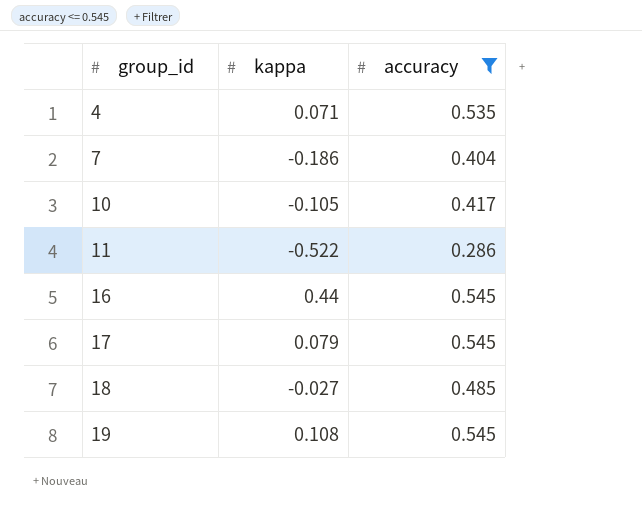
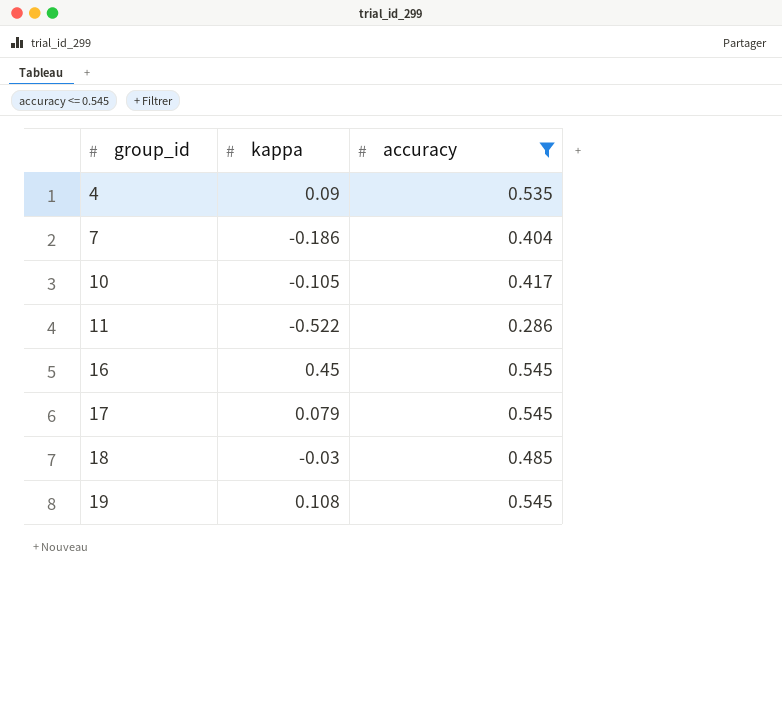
4 | kappa: 0.071 -> 0.09
16 | kappa: 0.44 -> 0.45
18 | kappa: -0.027 -> -0.03

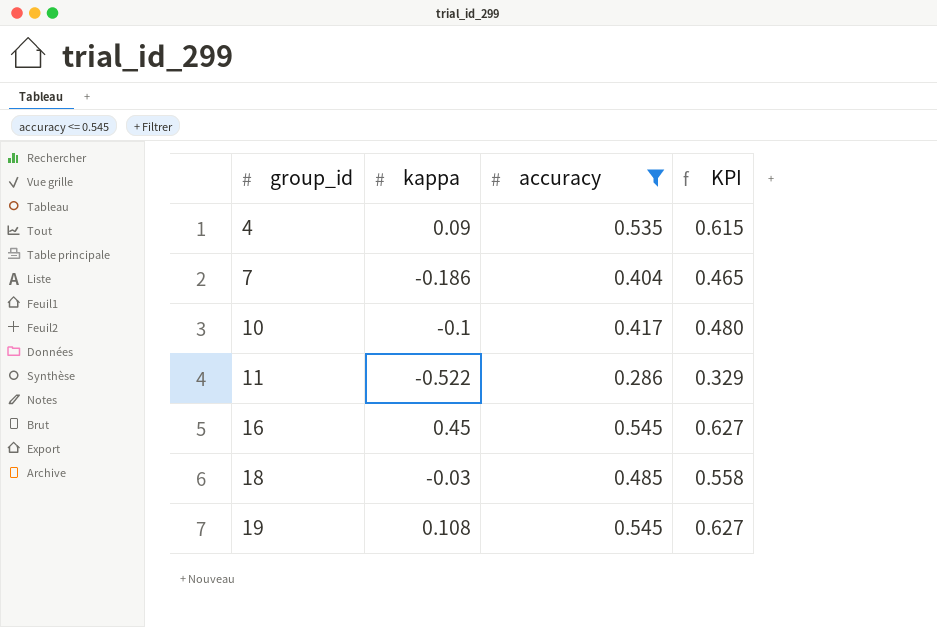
column KPI | formula: none -> [accuracy] * 1.15
row 17: 0.079 | 0.545 -> none
10 | kappa: -0.105 -> -0.1

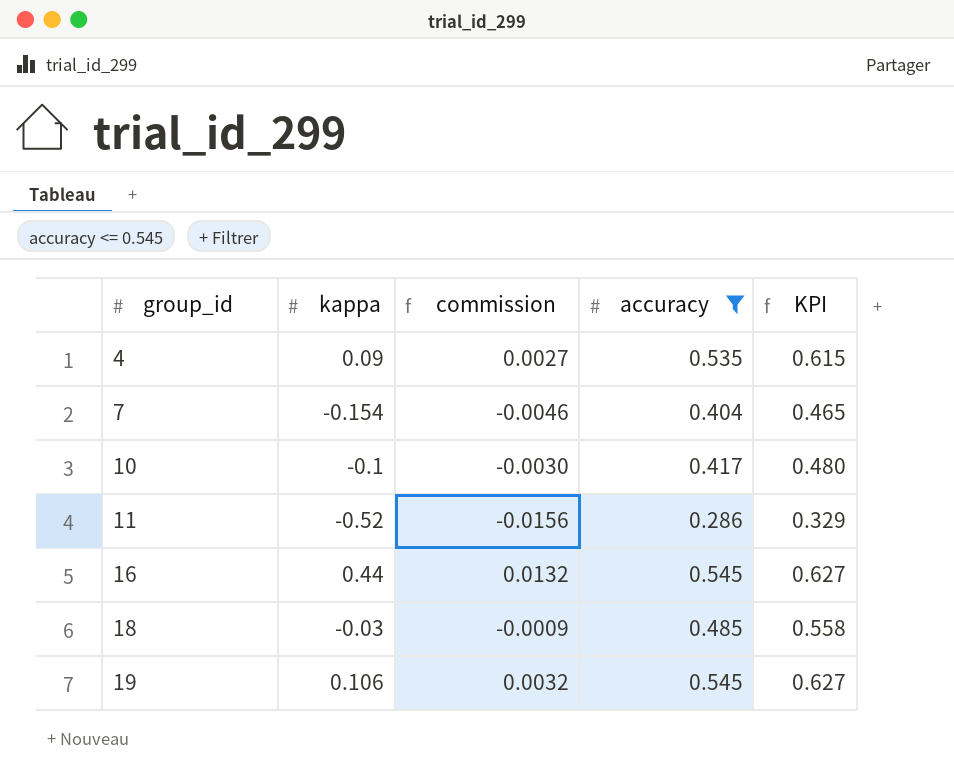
column commission | formula: none -> [kappa] * 0.03
7 | kappa: -0.186 -> -0.154
11 | kappa: -0.522 -> -0.52
16 | kappa: 0.45 -> 0.44
19 | kappa: 0.108 -> 0.106

